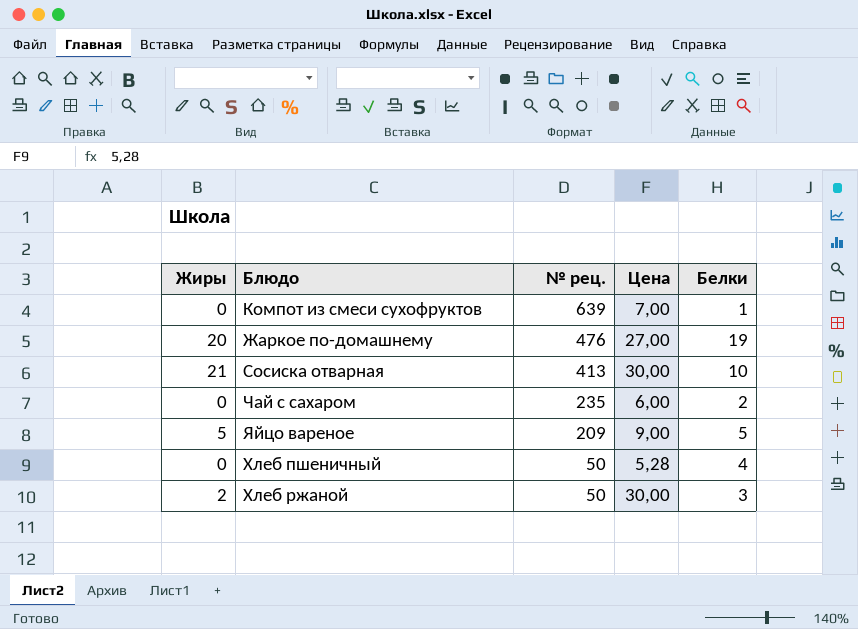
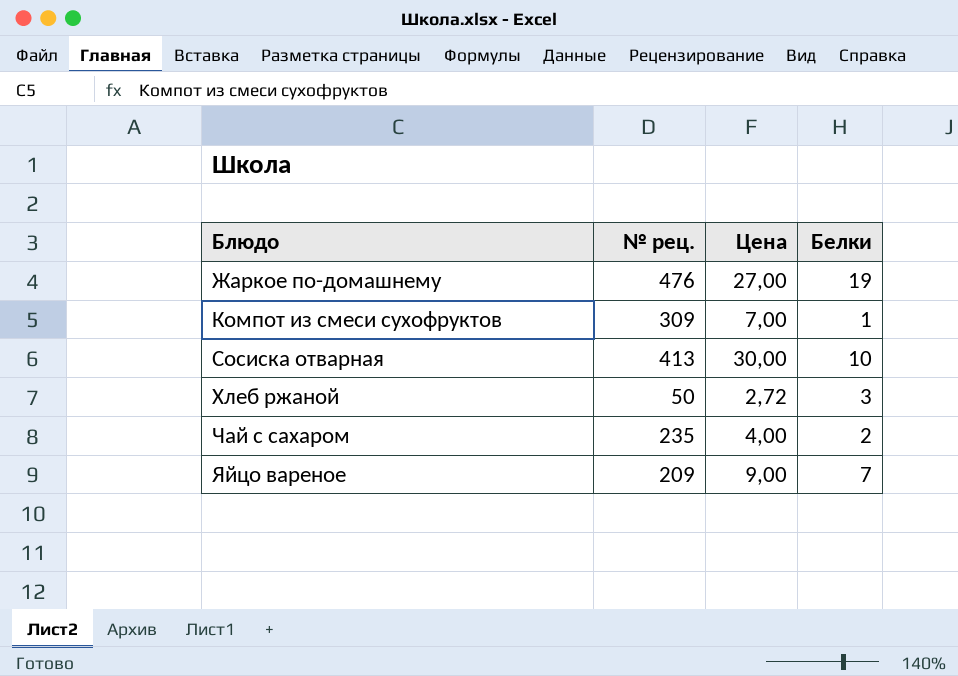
row order: № рец. descending -> Блюдо ascending
column Жиры | position: 1 -> none
row Хлеб пшеничный: 0 | 50 | 5,28 | 4 -> none
Компот из смеси сухофруктов | № рец.: 639 -> 309
Хлеб ржаной | Цена: 30,00 -> 2,72
Чай с сахаром | Цена: 6,00 -> 4,00
Яйцо вареное | Белки: 5 -> 7

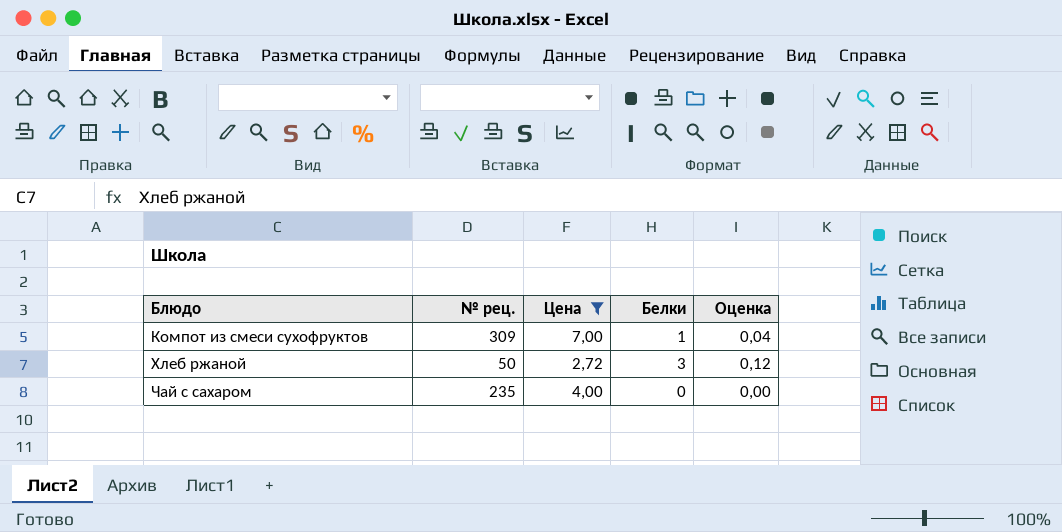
filter: none -> Цена <= 7,00
column Оценка | formula: none -> [Белки] * 0,04
Чай с сахаром | Белки: 2 -> 0

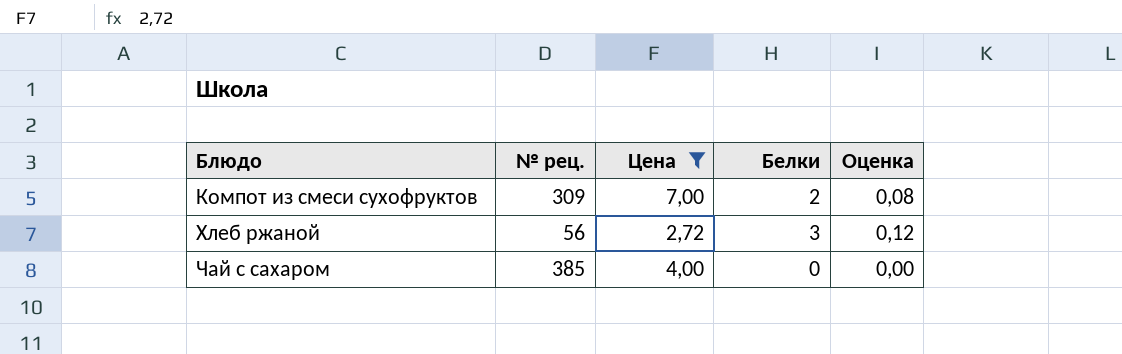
Компот из смеси сухофруктов | Белки: 1 -> 2
Компот из смеси сухофруктов | Оценка: 0,04 -> 0,08
Хлеб ржаной | № рец.: 50 -> 56
Чай с сахаром | № рец.: 235 -> 385

